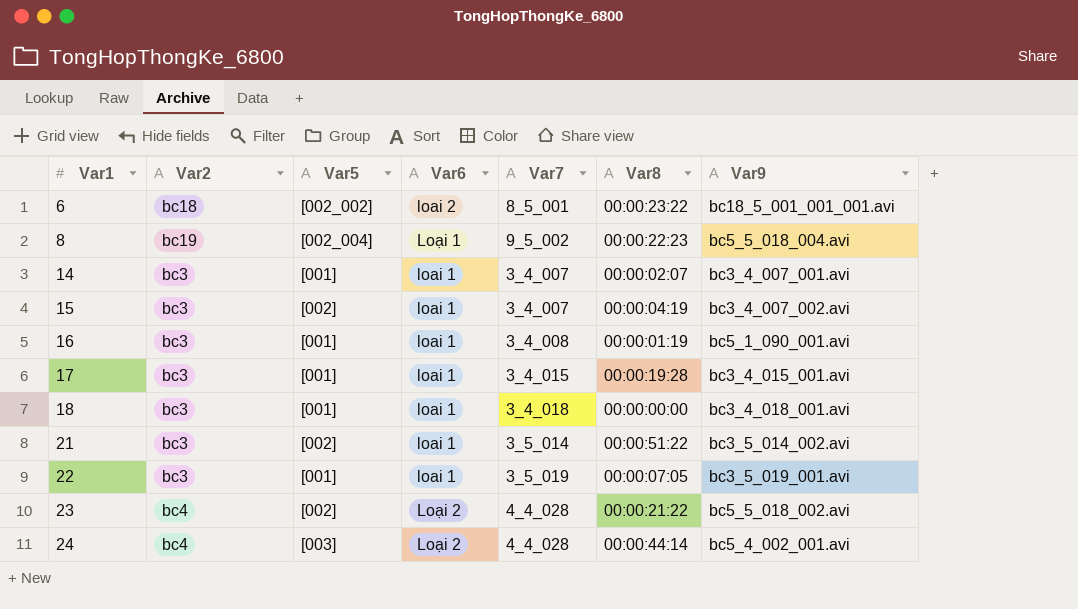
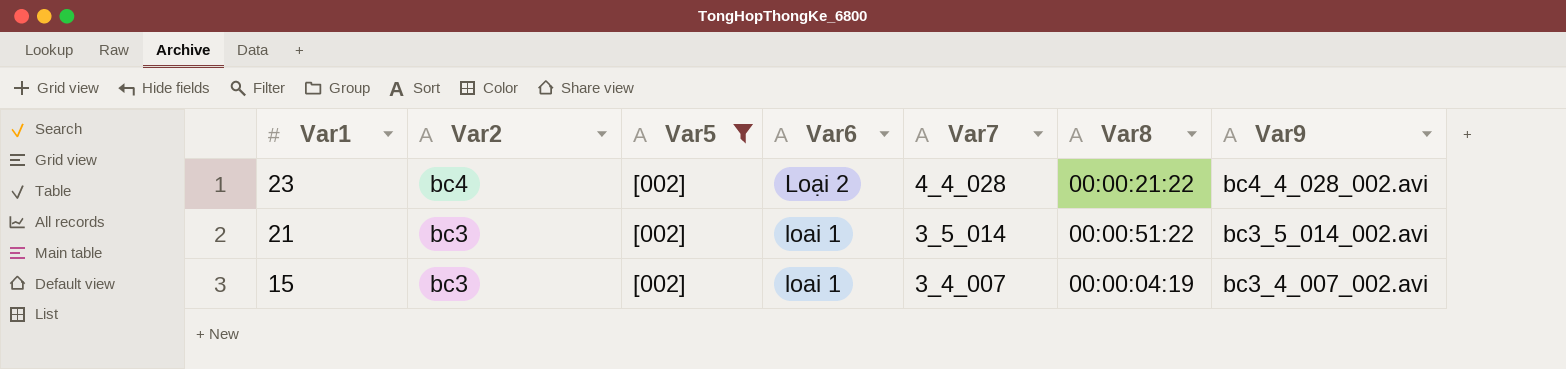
filter: none -> Var5 = [002]
row order: Var1 ascending -> Var1 descending
23 | Var9: bc5_5_018_002.avi -> bc4_4_028_002.avi

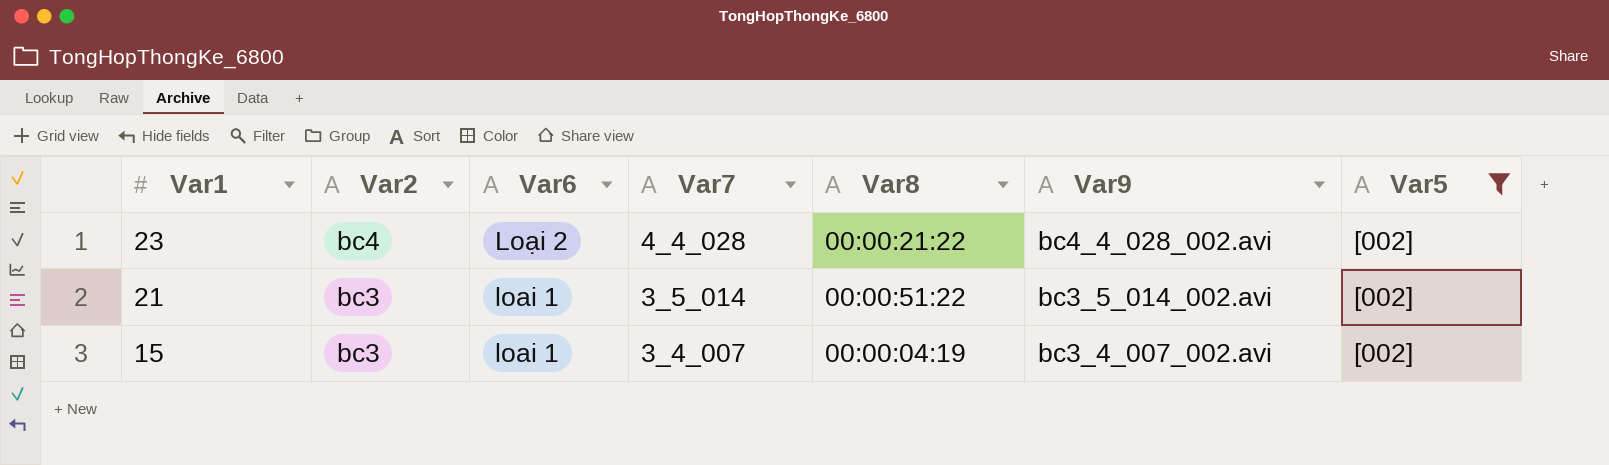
column Var5 | position: 3 -> 7

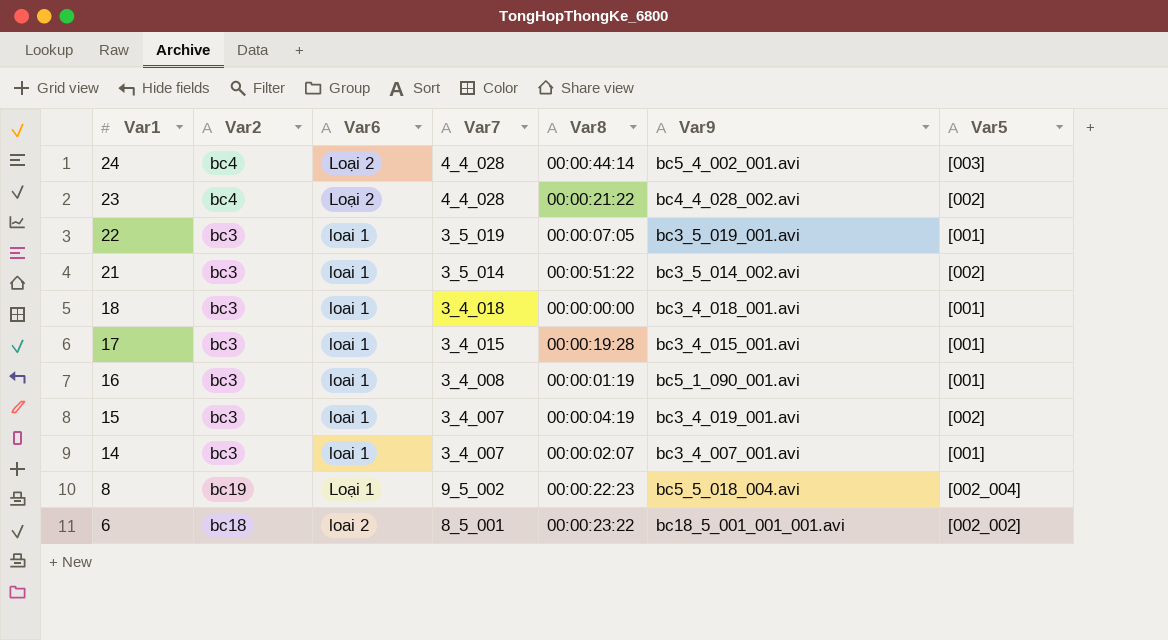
filter: Var5 = [002] -> none
15 | Var9: bc3_4_007_002.avi -> bc3_4_019_001.avi

